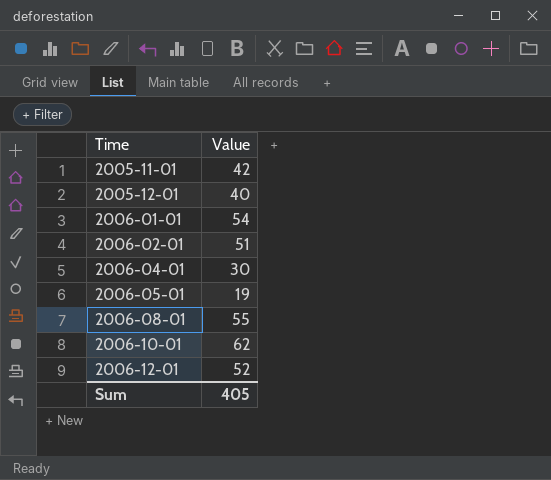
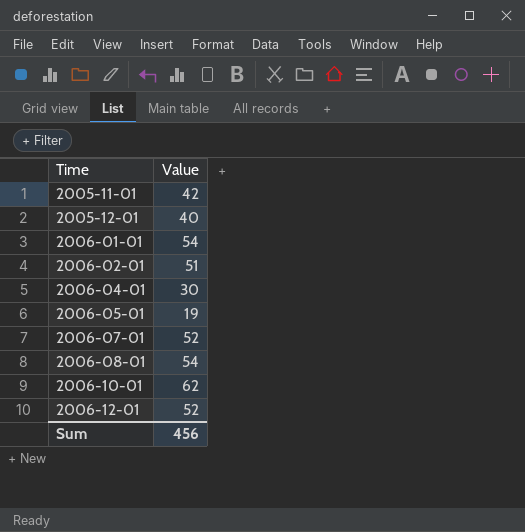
row 2006-07-01: none -> 52
2006-08-01 | Value: 55 -> 54
Sum | Value: 405 -> 456

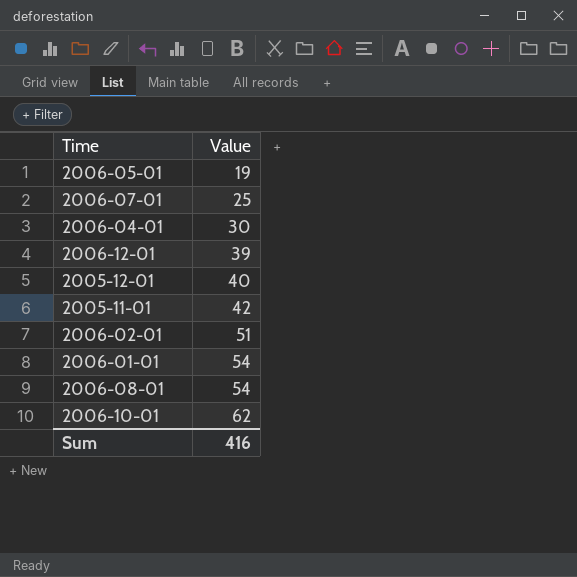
row order: Time ascending -> Value ascending
2006-07-01 | Value: 52 -> 25
2006-12-01 | Value: 52 -> 39
Sum | Value: 456 -> 416

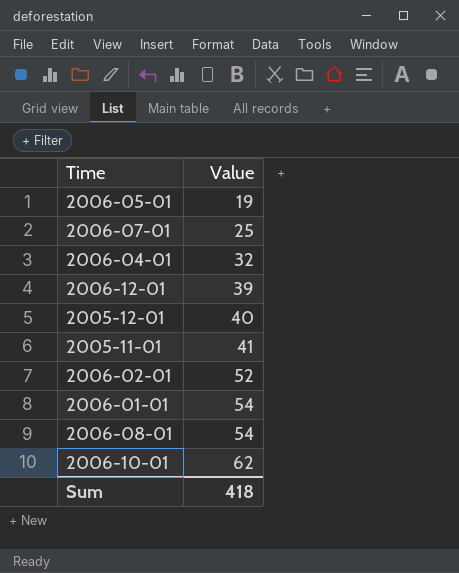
2006-04-01 | Value: 30 -> 32
2005-11-01 | Value: 42 -> 41
2006-02-01 | Value: 51 -> 52
Sum | Value: 416 -> 418

